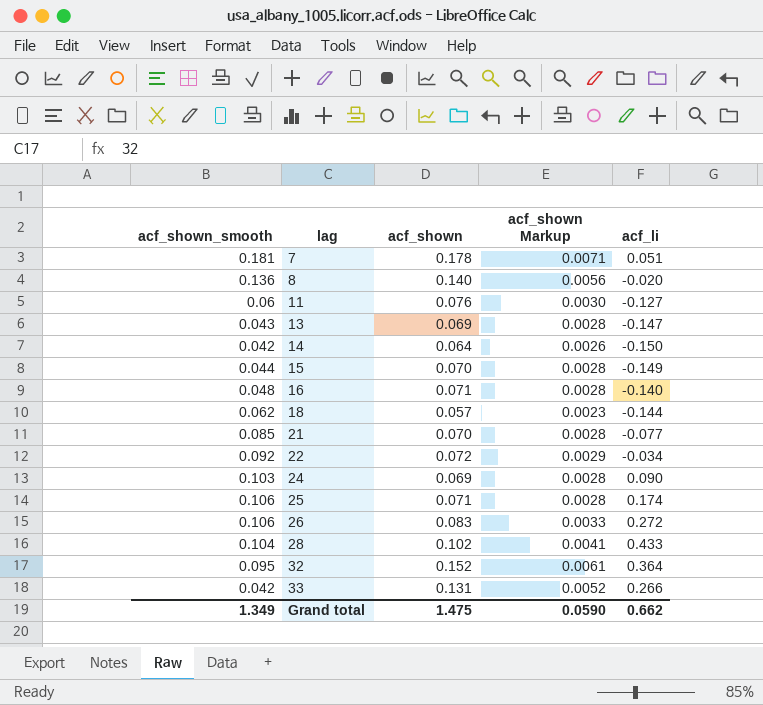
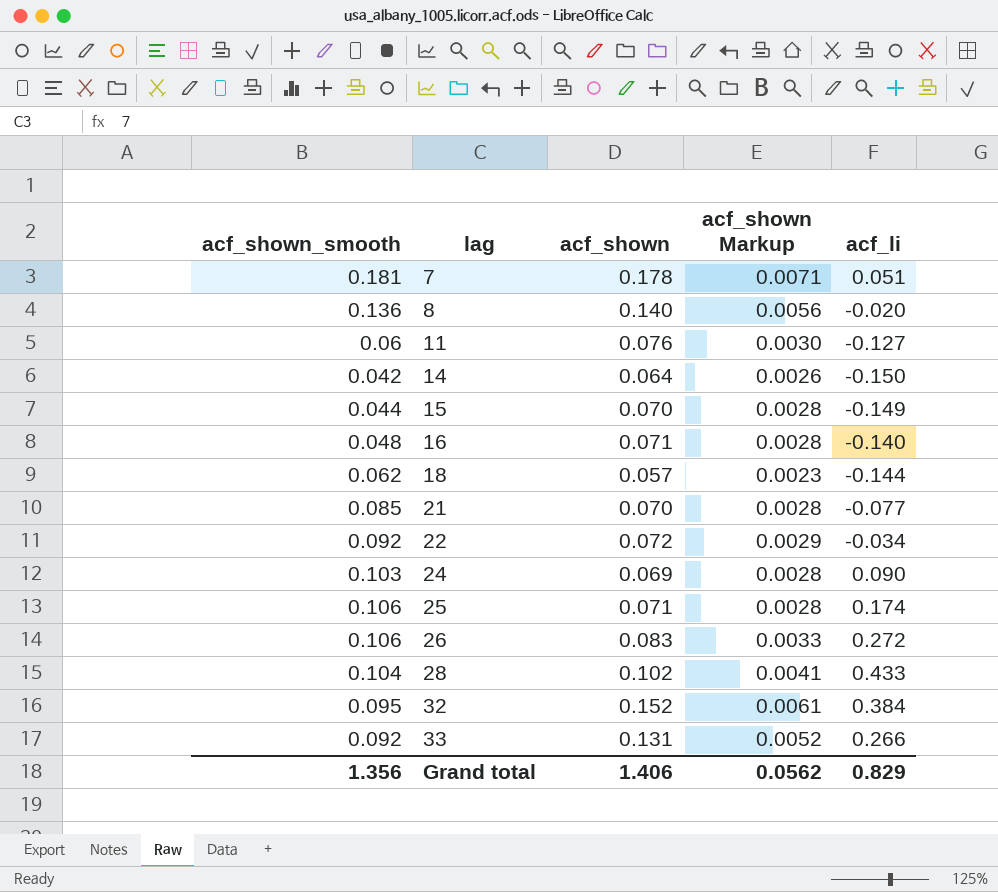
row 13: 0.043 | 0.069 | 0.0028 | -0.147 -> none
32 | acf_li: 0.364 -> 0.384
33 | acf_shown_smooth: 0.042 -> 0.092
Grand total | acf_shown_smooth: 1.349 -> 1.356
Grand total | acf_shown: 1.475 -> 1.406
Grand total | acf_shown Markup: 0.0590 -> 0.0562
Grand total | acf_li: 0.662 -> 0.829

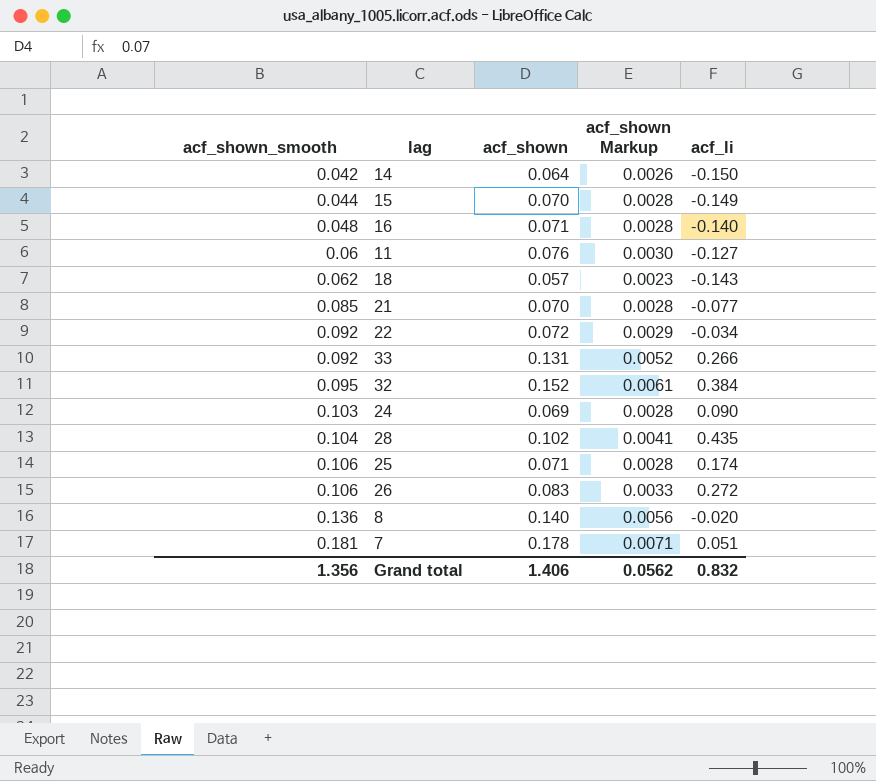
row order: lag ascending -> acf_shown_smooth ascending
18 | acf_li: -0.144 -> -0.143
28 | acf_li: 0.433 -> 0.435
Grand total | acf_li: 0.829 -> 0.832

